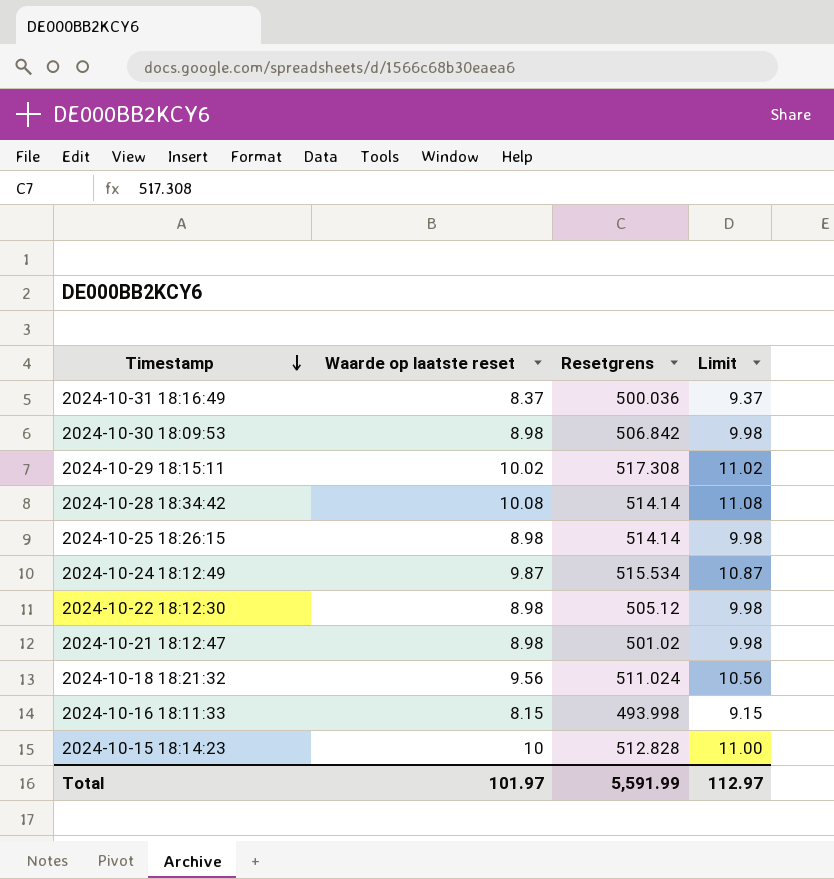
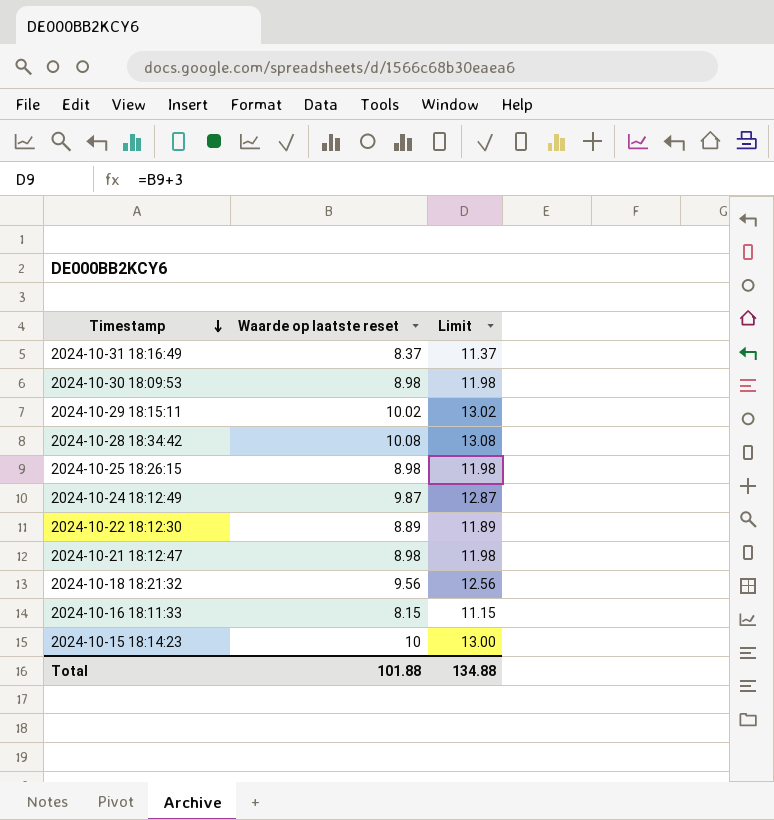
column Resetgrens | position: 3 -> none
column Limit | formula: [Waarde op laatste reset] + 1 -> [Waarde op laatste reset] + 3
2024-10-22 18:12:30 | Waarde op laatste reset: 8.98 -> 8.89
Total | Waarde op laatste reset: 101.97 -> 101.88
Total | Limit: 112.97 -> 134.88

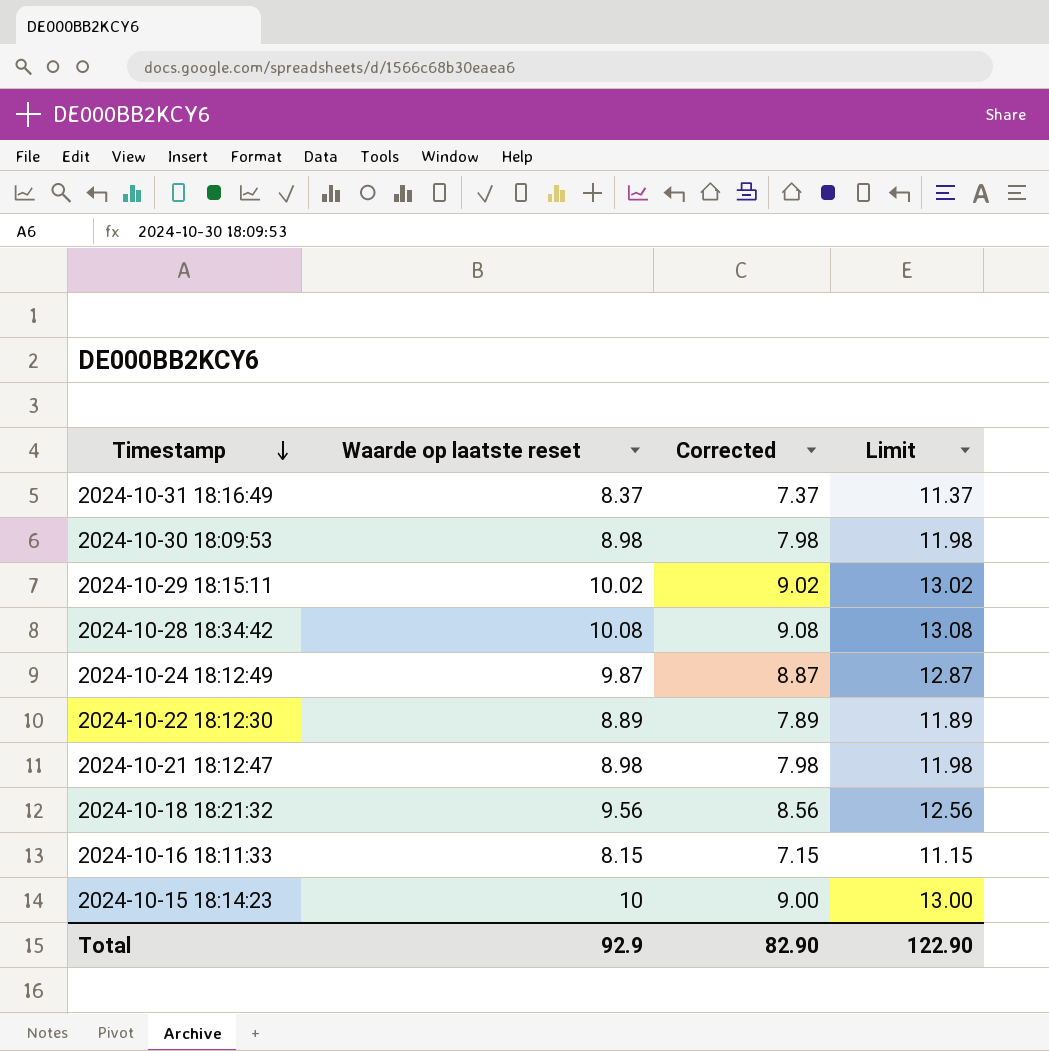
column Corrected | formula: none -> [Waarde op laatste reset] - 1
row 2024-10-25 18:26:15: 8.98 | 11.98 -> none
Total | Waarde op laatste reset: 101.88 -> 92.9
Total | Limit: 134.88 -> 122.90

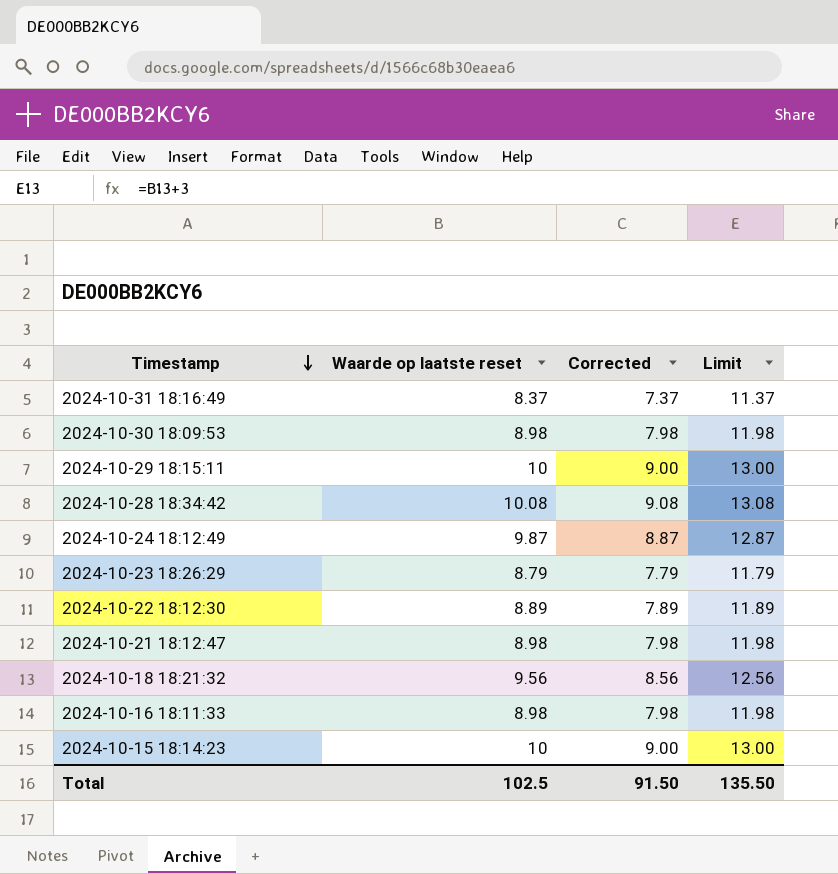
2024-10-29 18:15:11 | Waarde op laatste reset: 10.02 -> 10
2024-10-29 18:15:11 | Corrected: 9.02 -> 9.00
2024-10-29 18:15:11 | Limit: 13.02 -> 13.00
row 2024-10-23 18:26:29: none -> 8.79 | 7.79 | 11.79
2024-10-16 18:11:33 | Waarde op laatste reset: 8.15 -> 8.98
2024-10-16 18:11:33 | Corrected: 7.15 -> 7.98
2024-10-16 18:11:33 | Limit: 11.15 -> 11.98
Total | Waarde op laatste reset: 92.9 -> 102.5
Total | Corrected: 82.90 -> 91.50
Total | Limit: 122.90 -> 135.50

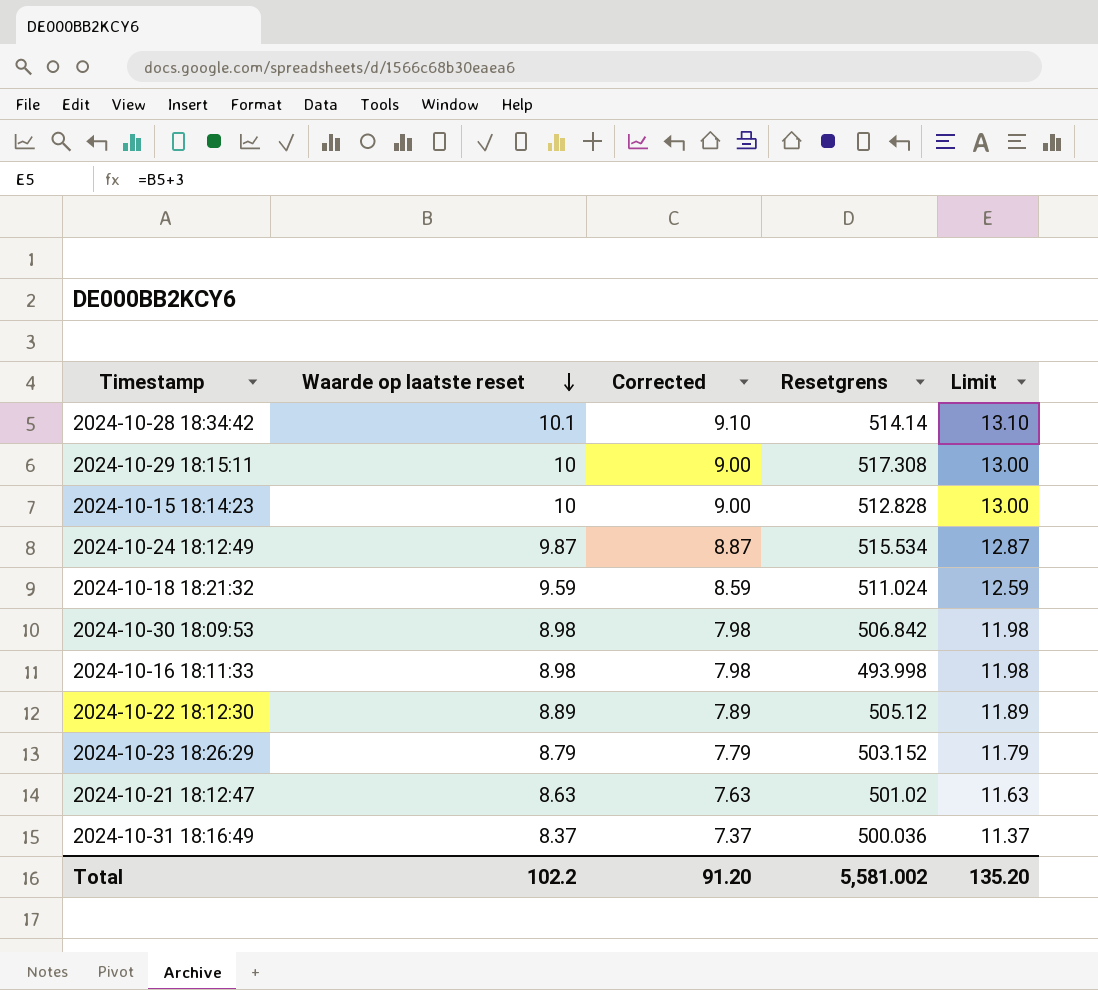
row order: Timestamp descending -> Waarde op laatste reset descending
column Resetgrens | position: none -> 4
2024-10-28 18:34:42 | Waarde op laatste reset: 10.08 -> 10.1
2024-10-28 18:34:42 | Corrected: 9.08 -> 9.10
2024-10-28 18:34:42 | Limit: 13.08 -> 13.10
2024-10-18 18:21:32 | Waarde op laatste reset: 9.56 -> 9.59
2024-10-18 18:21:32 | Corrected: 8.56 -> 8.59
2024-10-18 18:21:32 | Limit: 12.56 -> 12.59
2024-10-21 18:12:47 | Waarde op laatste reset: 8.98 -> 8.63
2024-10-21 18:12:47 | Corrected: 7.98 -> 7.63
2024-10-21 18:12:47 | Limit: 11.98 -> 11.63
Total | Waarde op laatste reset: 102.5 -> 102.2
Total | Corrected: 91.50 -> 91.20
Total | Limit: 135.50 -> 135.20

